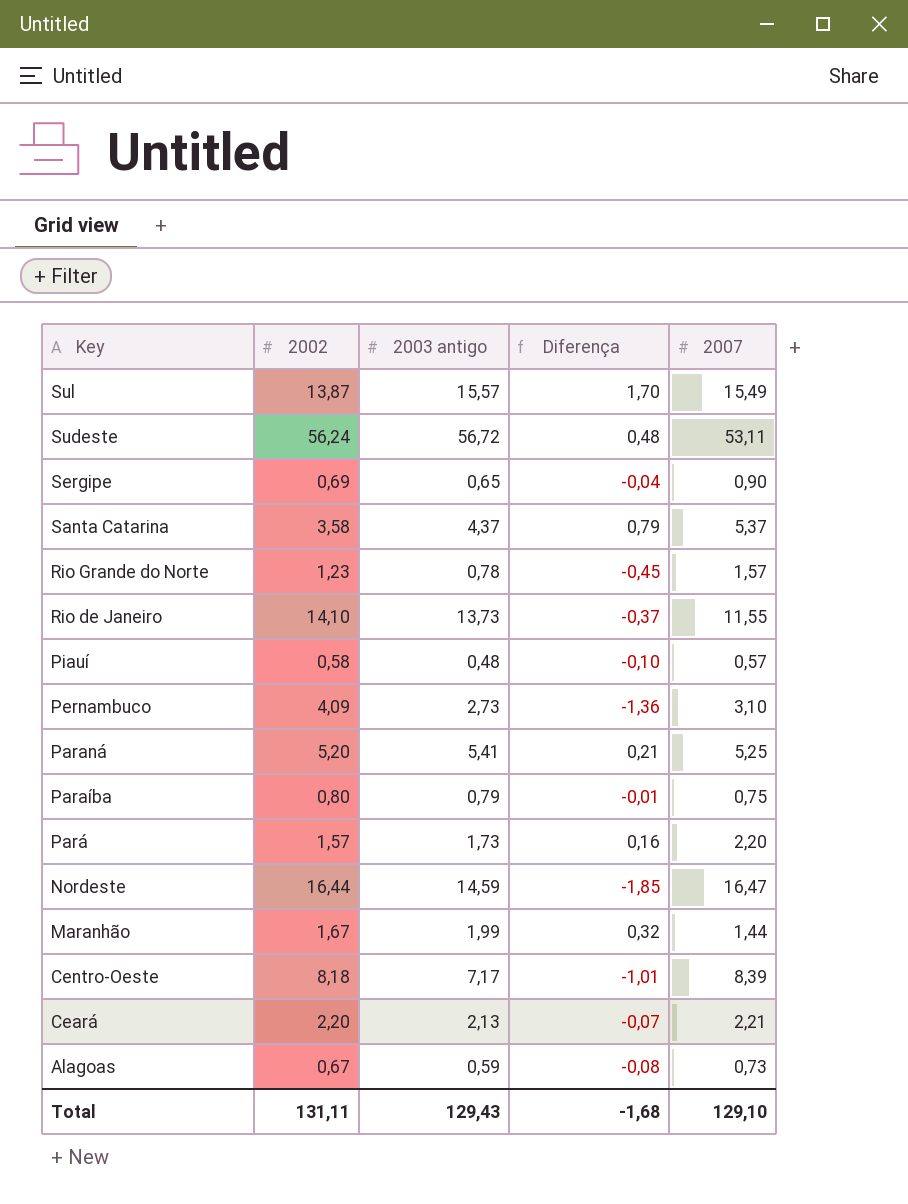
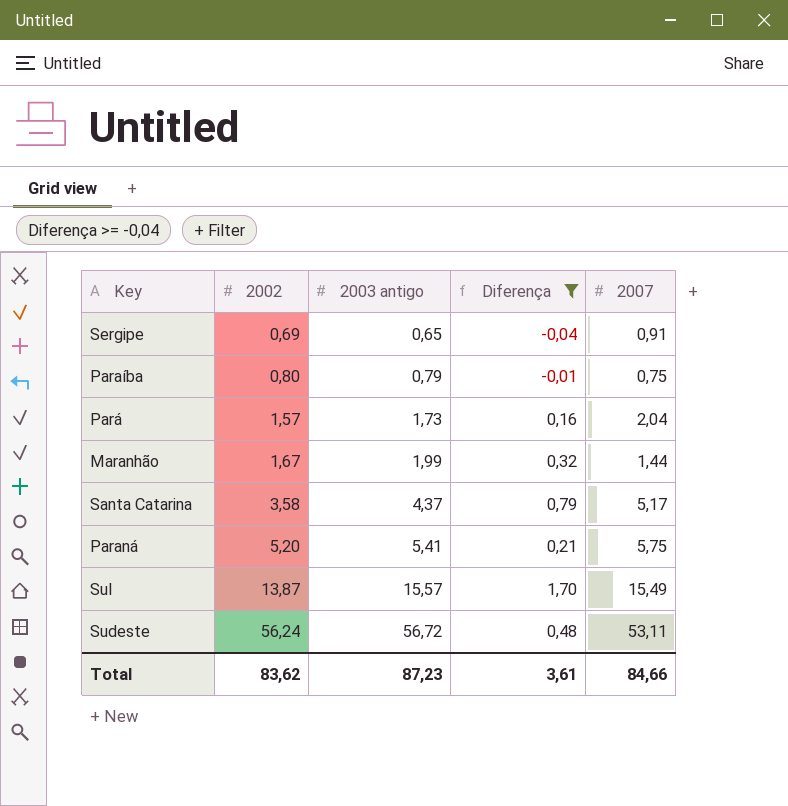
filter: none -> Diferença >= -0,04
row order: Key descending -> 2002 ascending
Sergipe | 2007: 0,90 -> 0,91
Pará | 2007: 2,20 -> 2,04
Santa Catarina | 2007: 5,37 -> 5,17
Paraná | 2007: 5,25 -> 5,75
Total | 2002: 131,11 -> 83,62
Total | 2003 antigo: 129,43 -> 87,23
Total | Diferença: -1,68 -> 3,61
Total | 2007: 129,10 -> 84,66

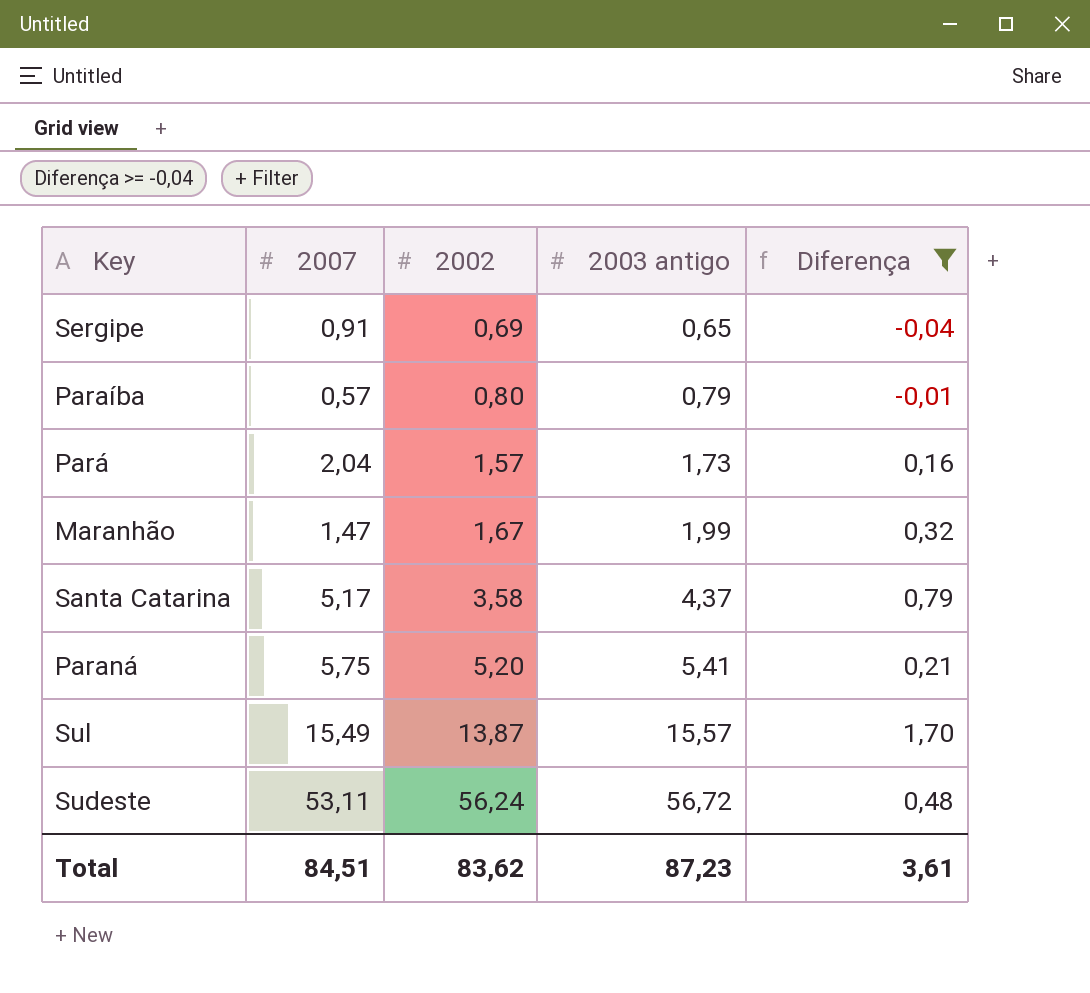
column 2007 | position: 5 -> 2
Paraíba | 2007: 0,75 -> 0,57
Maranhão | 2007: 1,44 -> 1,47
Total | 2007: 84,66 -> 84,51

